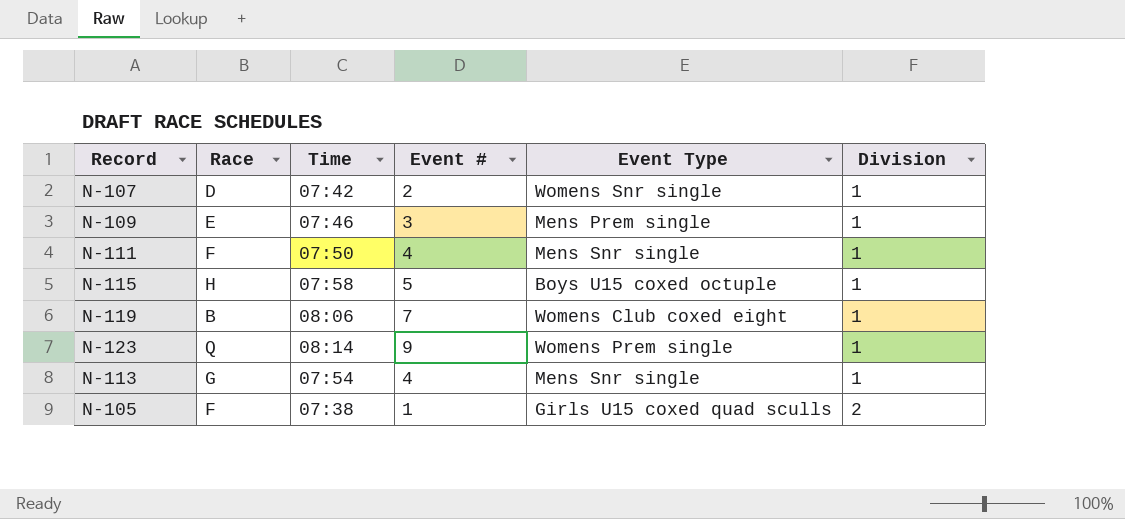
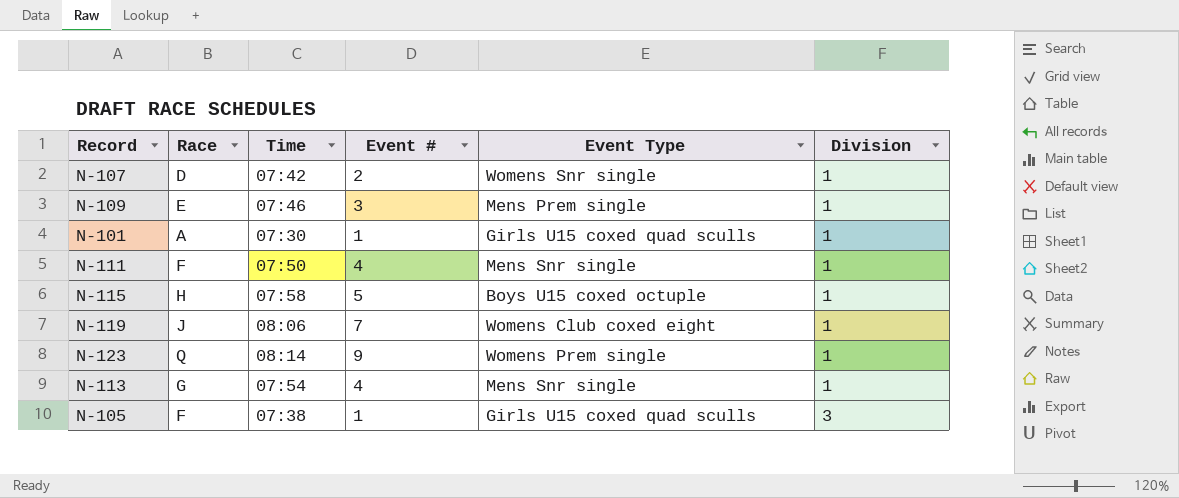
row N-101: none -> A | 07:30 | 1 | Girls U15 coxed quad sculls | 1
N-119 | Race: B -> J
N-105 | Division: 2 -> 3

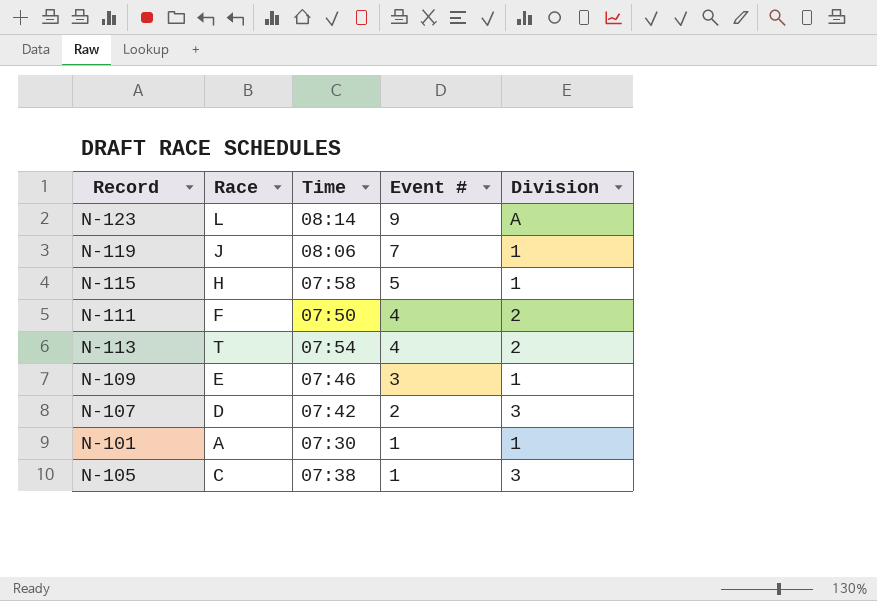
row order: Division ascending -> Event # descending
column Event Type | position: 5 -> none
N-123 | Race: Q -> L
N-123 | Division: 1 -> A
N-111 | Division: 1 -> 2
N-113 | Race: G -> T
N-113 | Division: 1 -> 2
N-107 | Division: 1 -> 3
N-105 | Race: F -> C

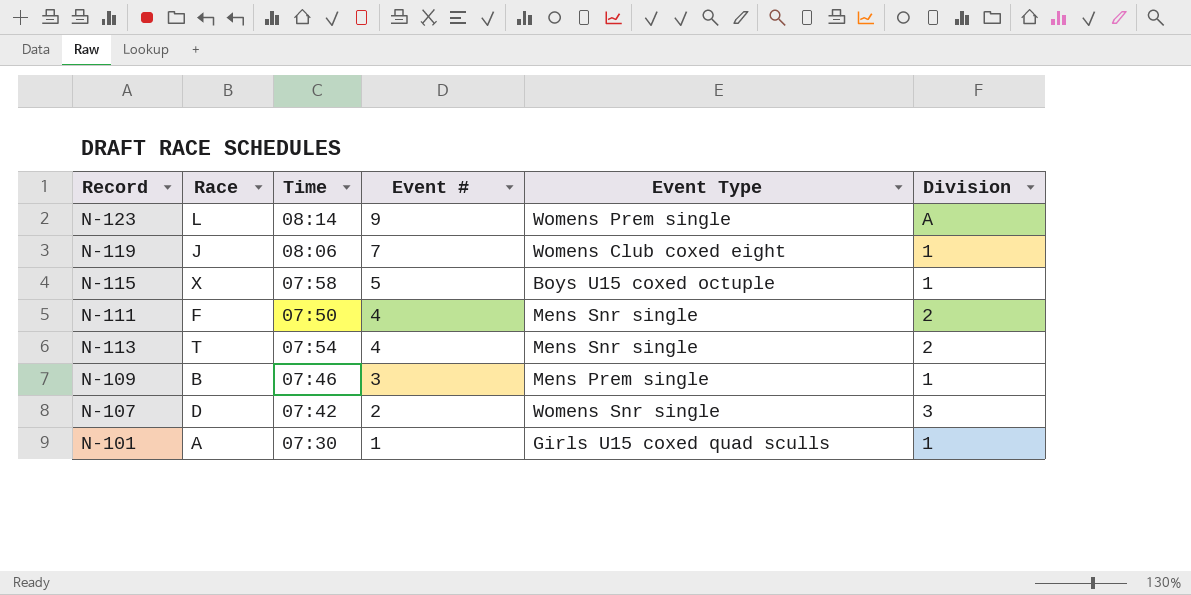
column Event Type | position: none -> 5
row N-105: C | 07:38 | 1 | 3 -> none
N-115 | Race: H -> X
N-109 | Race: E -> B

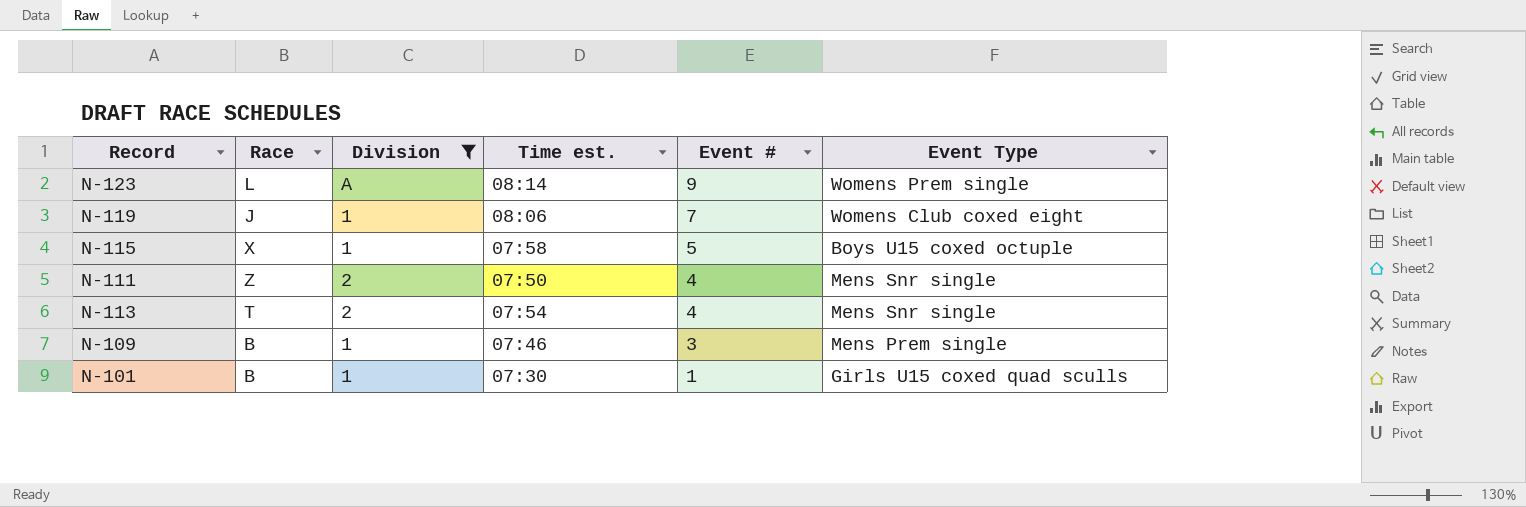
filter: none -> Division != 3
column Division | position: 6 -> 3
column name: Time -> Time est.
N-111 | Race: F -> Z
N-101 | Race: A -> B

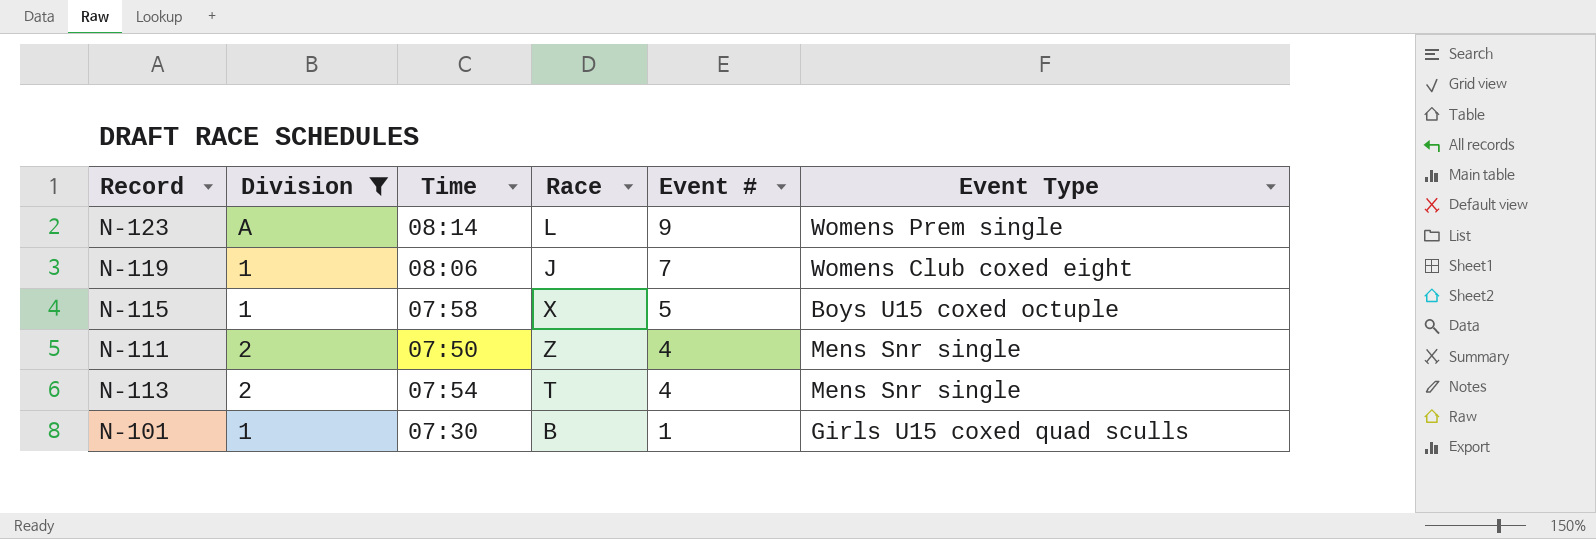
column name: Time est. -> Time
column Race | position: 2 -> 4
row N-109: B | 1 | 07:46 | 3 | Mens Prem single -> none

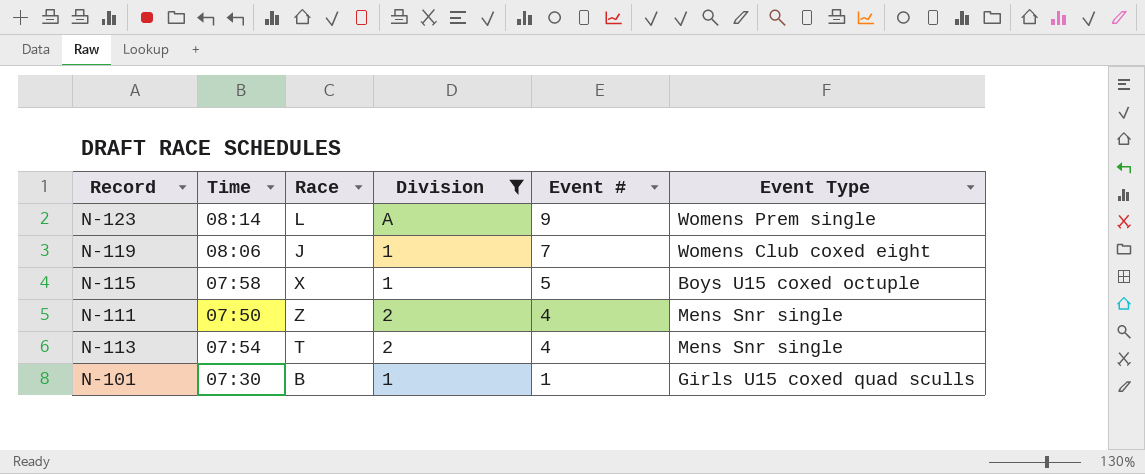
column Division | position: 2 -> 4

